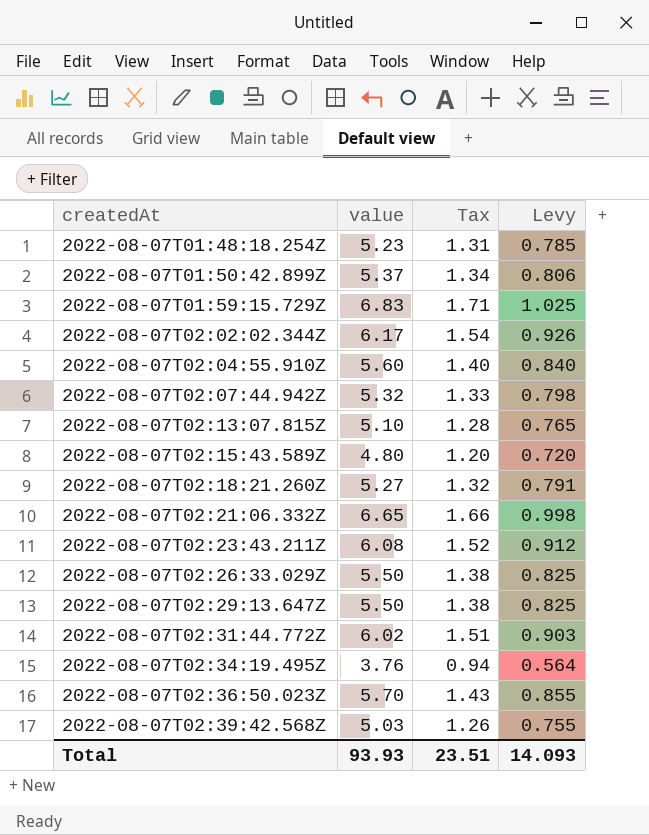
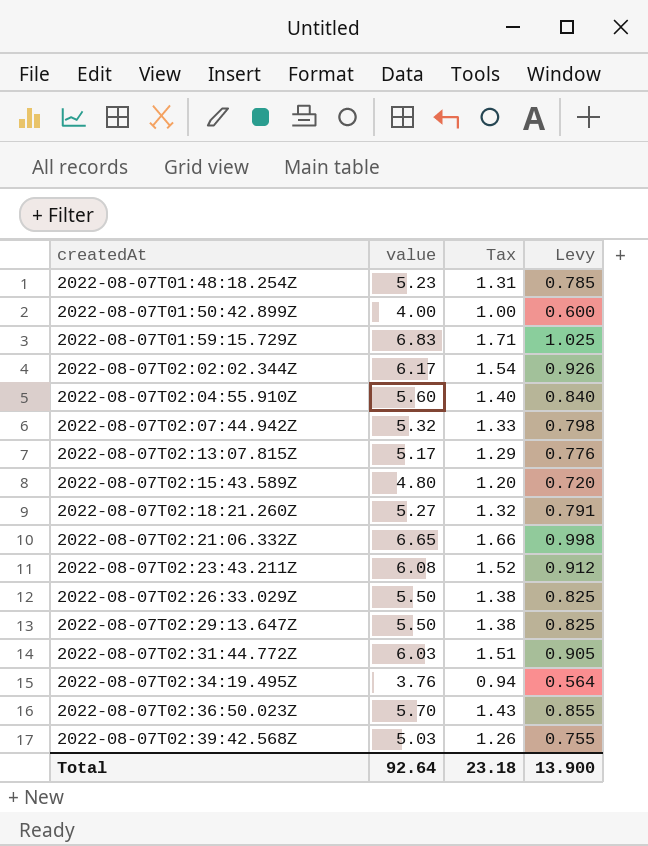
2022-08-07T01:50:42.899Z | value: 5.37 -> 4.00
2022-08-07T01:50:42.899Z | Tax: 1.34 -> 1.00
2022-08-07T01:50:42.899Z | Levy: 0.806 -> 0.600
2022-08-07T02:13:07.815Z | value: 5.10 -> 5.17
2022-08-07T02:13:07.815Z | Tax: 1.28 -> 1.29
2022-08-07T02:13:07.815Z | Levy: 0.765 -> 0.776
2022-08-07T02:31:44.772Z | value: 6.02 -> 6.03
2022-08-07T02:31:44.772Z | Levy: 0.903 -> 0.905
Total | value: 93.93 -> 92.64
Total | Tax: 23.51 -> 23.18
Total | Levy: 14.093 -> 13.900

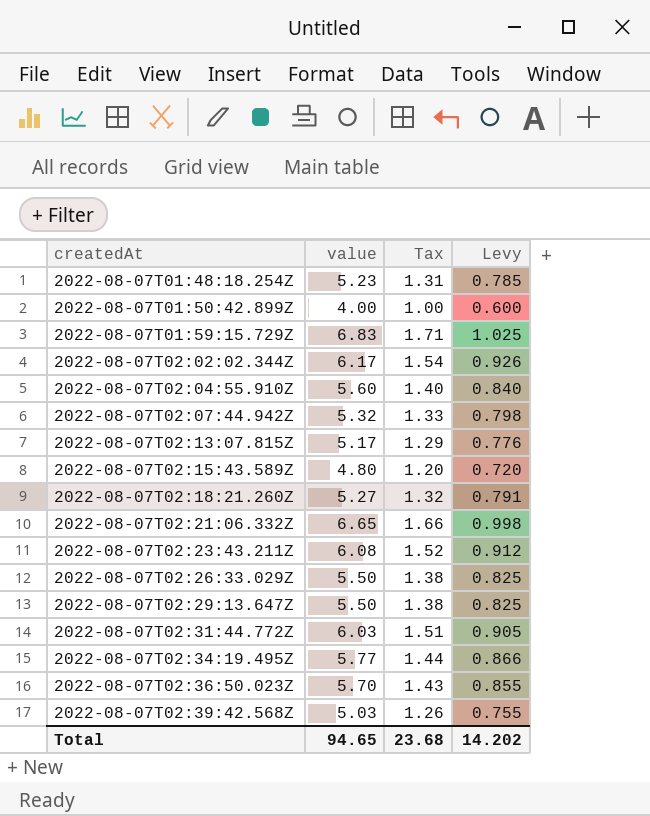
2022-08-07T02:34:19.495Z | value: 3.76 -> 5.77
2022-08-07T02:34:19.495Z | Tax: 0.94 -> 1.44
2022-08-07T02:34:19.495Z | Levy: 0.564 -> 0.866
Total | value: 92.64 -> 94.65
Total | Tax: 23.18 -> 23.68
Total | Levy: 13.900 -> 14.202

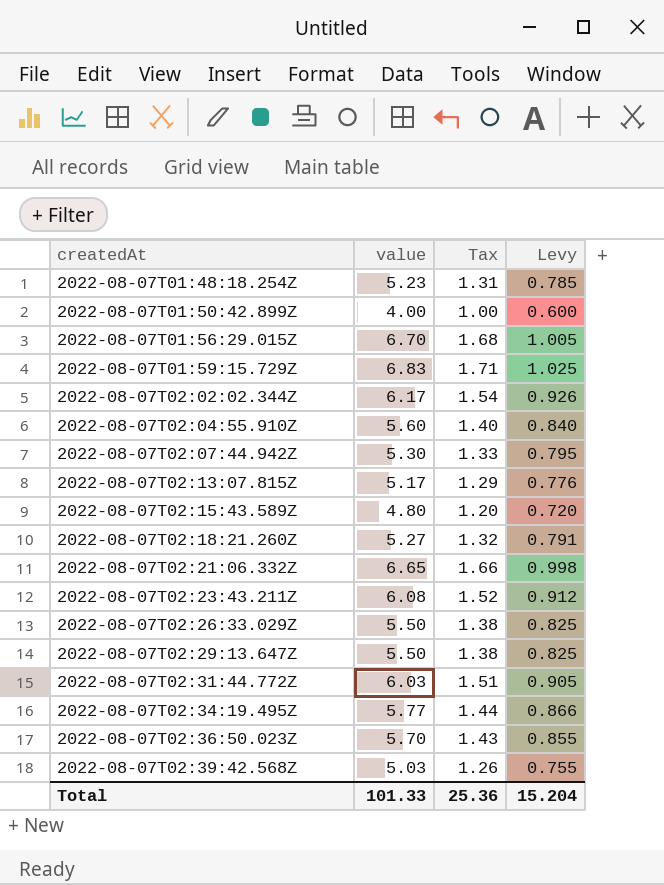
row 2022-08-07T01:56:29.015Z: none -> 6.70 | 1.68 | 1.005
2022-08-07T02:07:44.942Z | value: 5.32 -> 5.30
2022-08-07T02:07:44.942Z | Levy: 0.798 -> 0.795
Total | value: 94.65 -> 101.33
Total | Tax: 23.68 -> 25.36
Total | Levy: 14.202 -> 15.204

